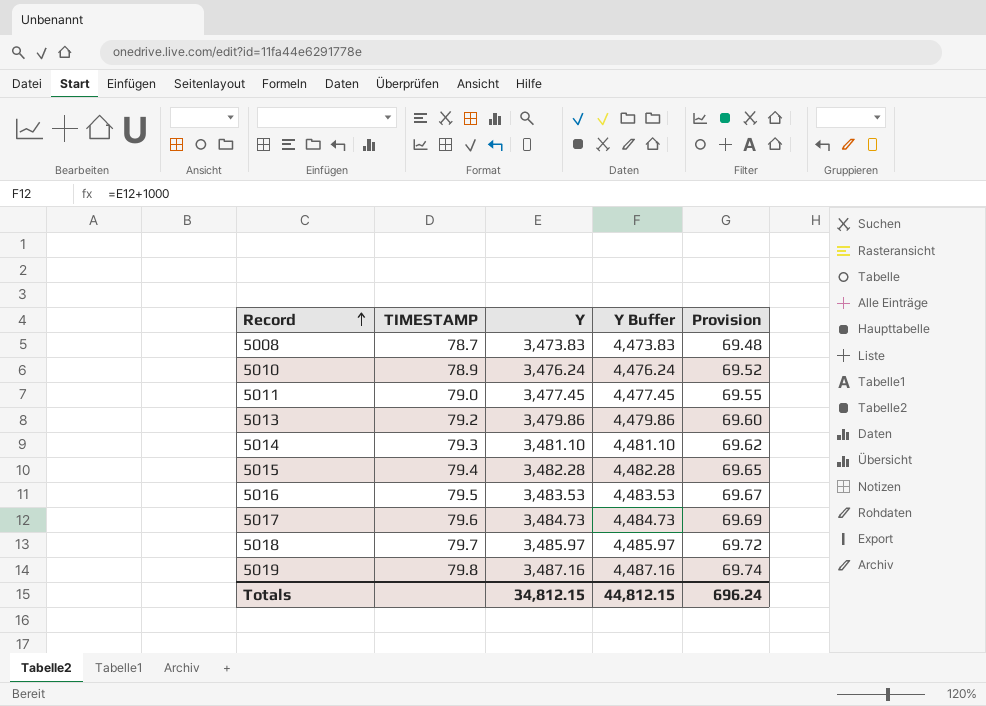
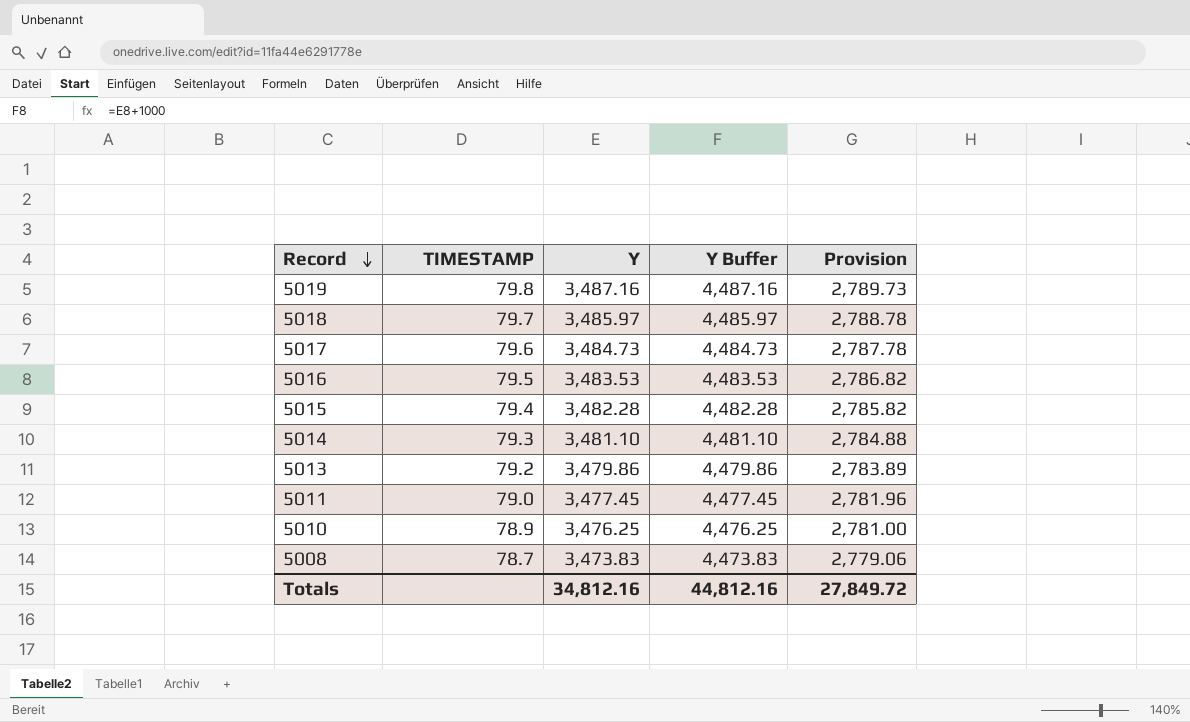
row order: Record ascending -> Record descending
column Provision | formula: [Y] * 0.02 -> [Y] * 0.8
5010 | Y: 3,476.24 -> 3,476.25
5010 | Y Buffer: 4,476.24 -> 4,476.25
Totals | Y: 34,812.15 -> 34,812.16
Totals | Y Buffer: 44,812.15 -> 44,812.16
Totals | Provision: 696.24 -> 27,849.72

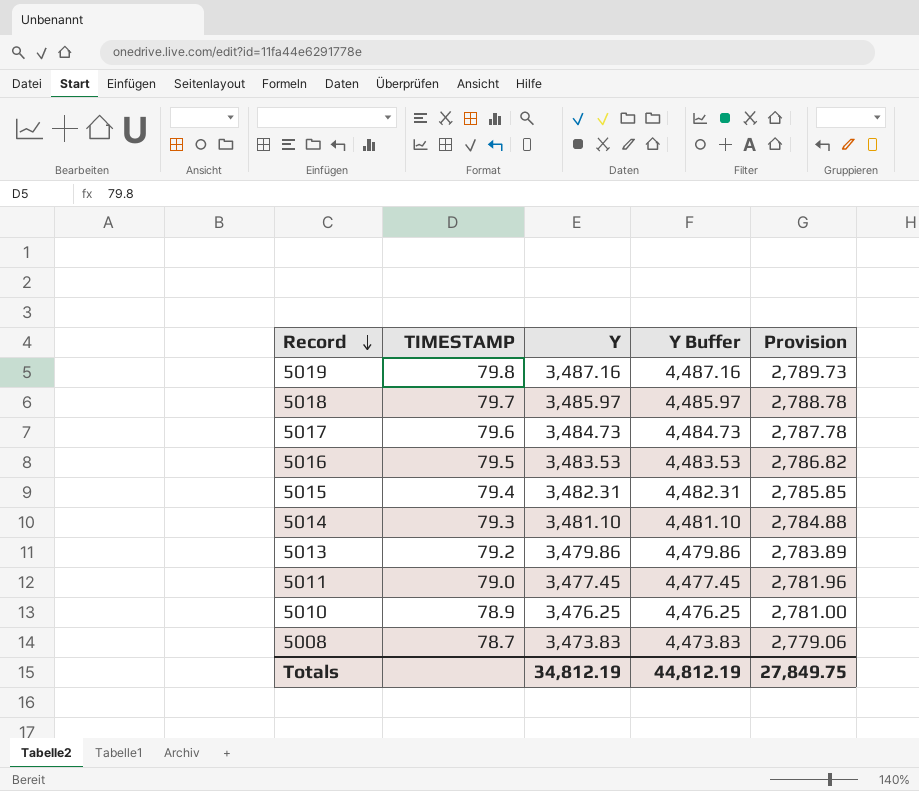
5015 | Y: 3,482.28 -> 3,482.31
5015 | Y Buffer: 4,482.28 -> 4,482.31
5015 | Provision: 2,785.82 -> 2,785.85
Totals | Y: 34,812.16 -> 34,812.19
Totals | Y Buffer: 44,812.16 -> 44,812.19
Totals | Provision: 27,849.72 -> 27,849.75

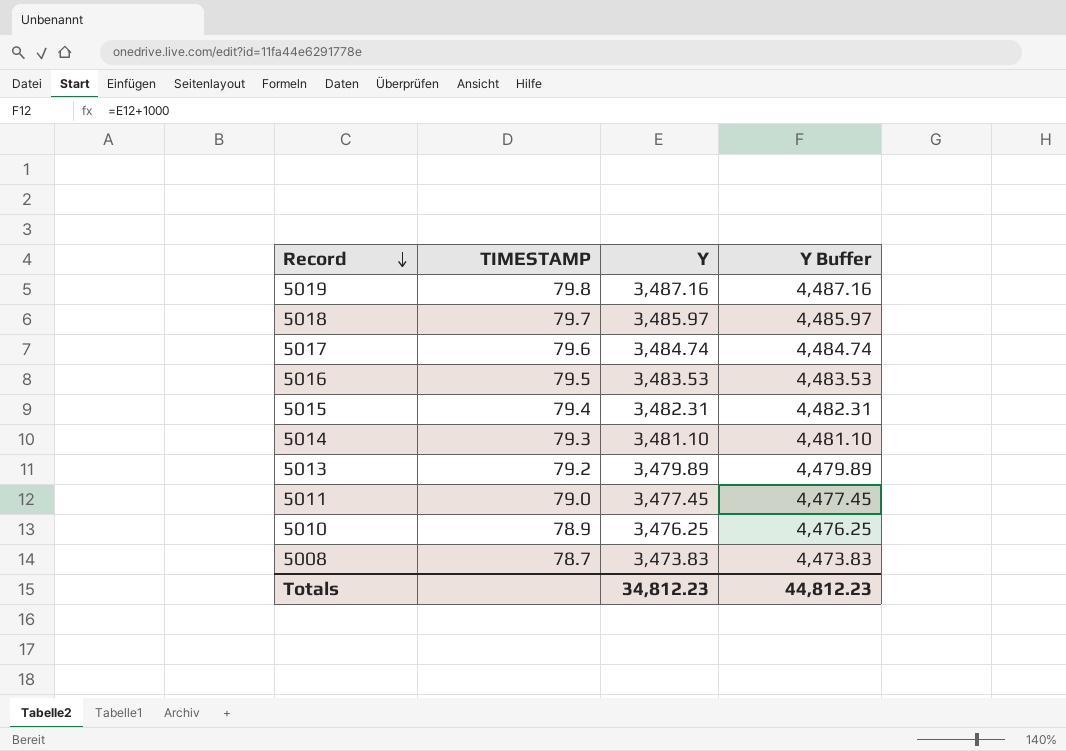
column Provision | formula: [Y] * 0.8 -> none
5017 | Y: 3,484.73 -> 3,484.74
5017 | Y Buffer: 4,484.73 -> 4,484.74
5013 | Y: 3,479.86 -> 3,479.89
5013 | Y Buffer: 4,479.86 -> 4,479.89
Totals | Y: 34,812.19 -> 34,812.23
Totals | Y Buffer: 44,812.19 -> 44,812.23

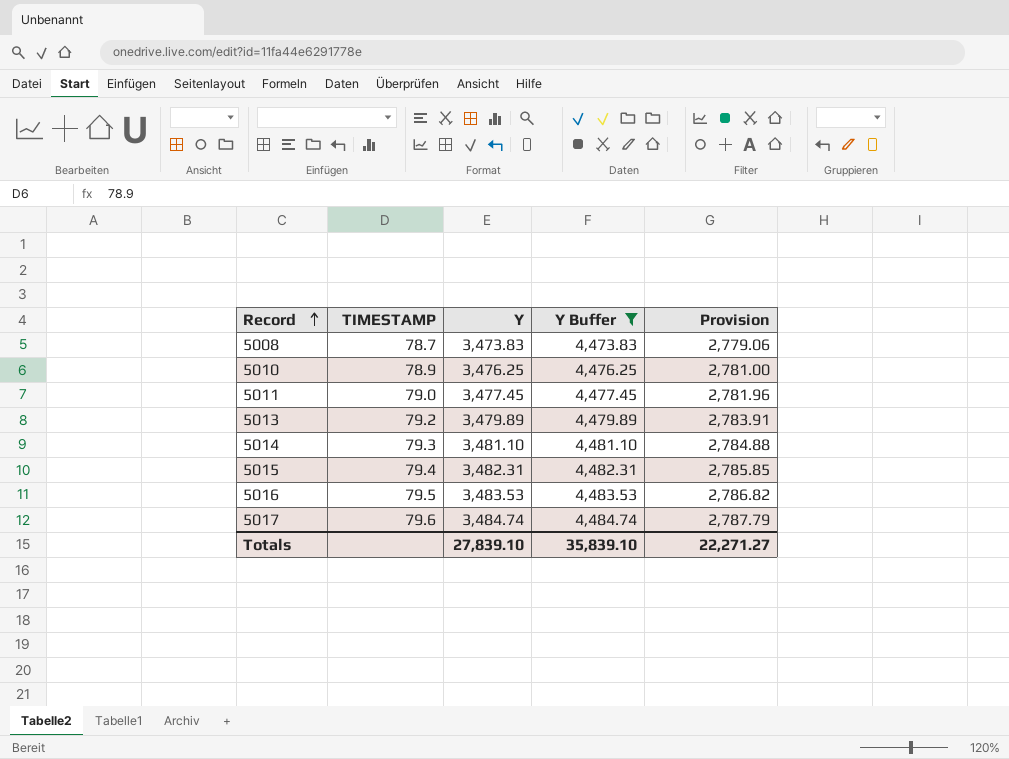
filter: none -> Y Buffer <= 4,484.74
row order: Record descending -> Record ascending
column Provision | formula: none -> [Y] * 0.8
Totals | Y: 34,812.23 -> 27,839.10
Totals | Y Buffer: 44,812.23 -> 35,839.10

